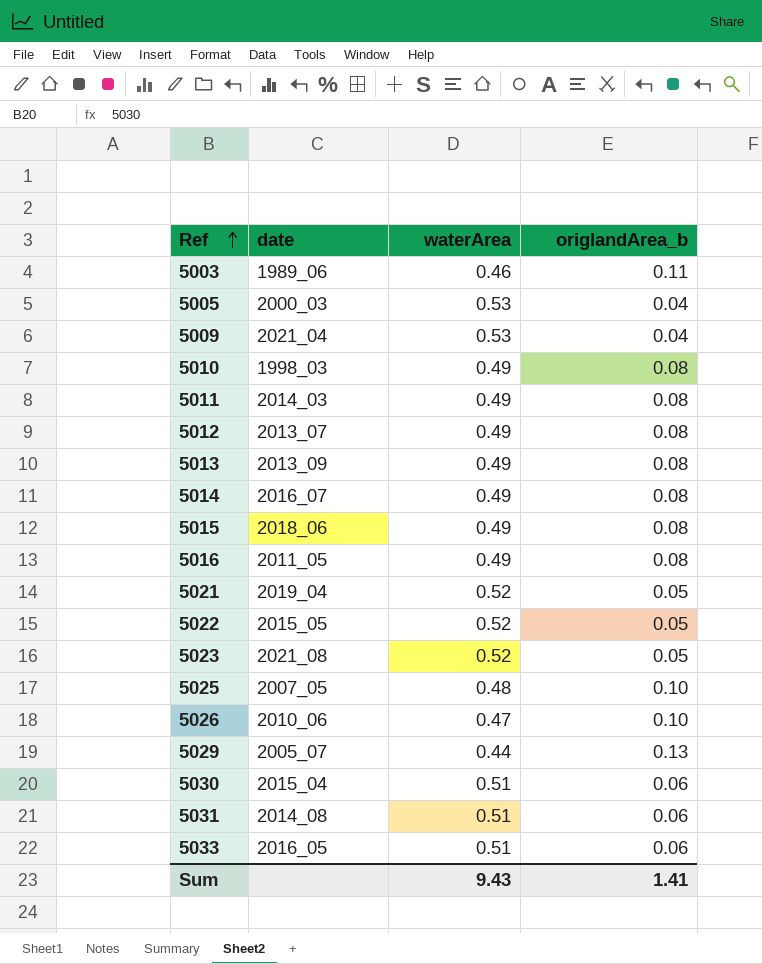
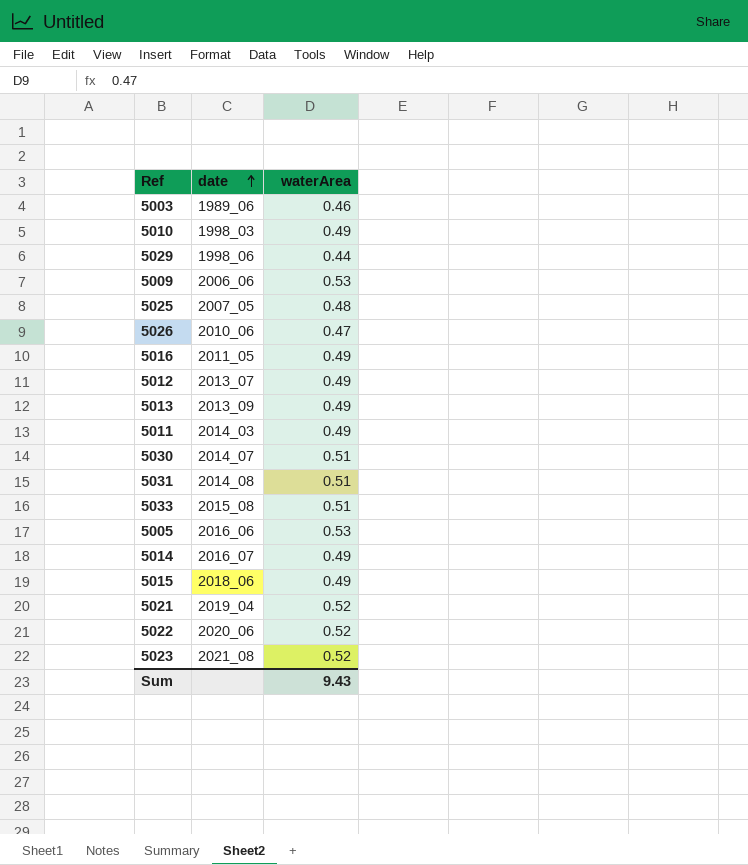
row order: Ref ascending -> date ascending
column origlandArea_b | position: 4 -> none
5029 | date: 2005_07 -> 1998_06
5009 | date: 2021_04 -> 2006_06
5030 | date: 2015_04 -> 2014_07
5033 | date: 2016_05 -> 2015_08
5005 | date: 2000_03 -> 2016_06
5022 | date: 2015_05 -> 2020_06

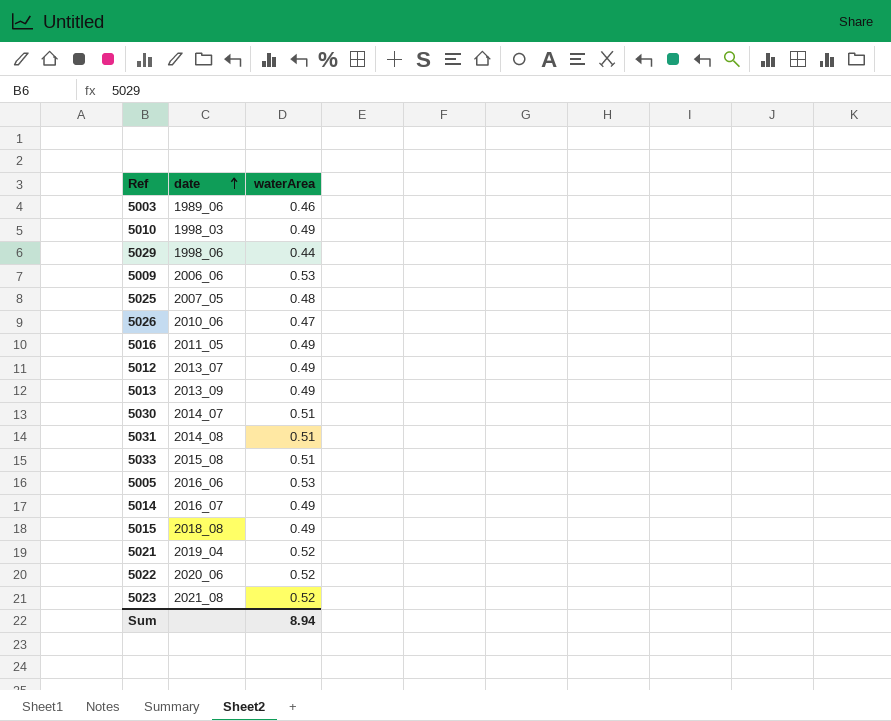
row 5011: 2014_03 | 0.49 -> none
5015 | date: 2018_06 -> 2018_08
Sum | waterArea: 9.43 -> 8.94

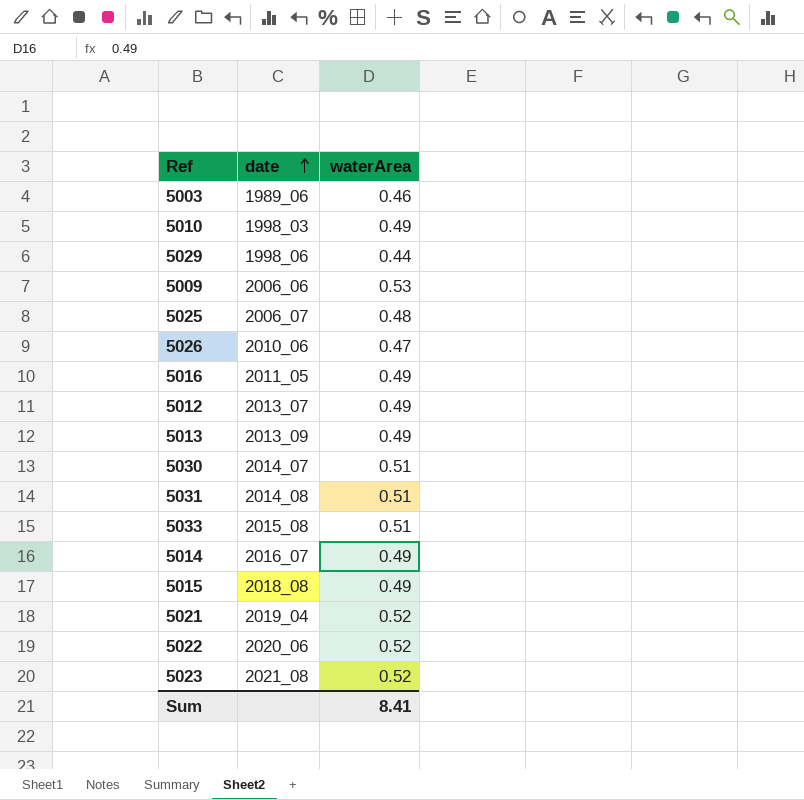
row 5005: 2016_06 | 0.53 -> none
5025 | date: 2007_05 -> 2006_07
Sum | waterArea: 8.94 -> 8.41

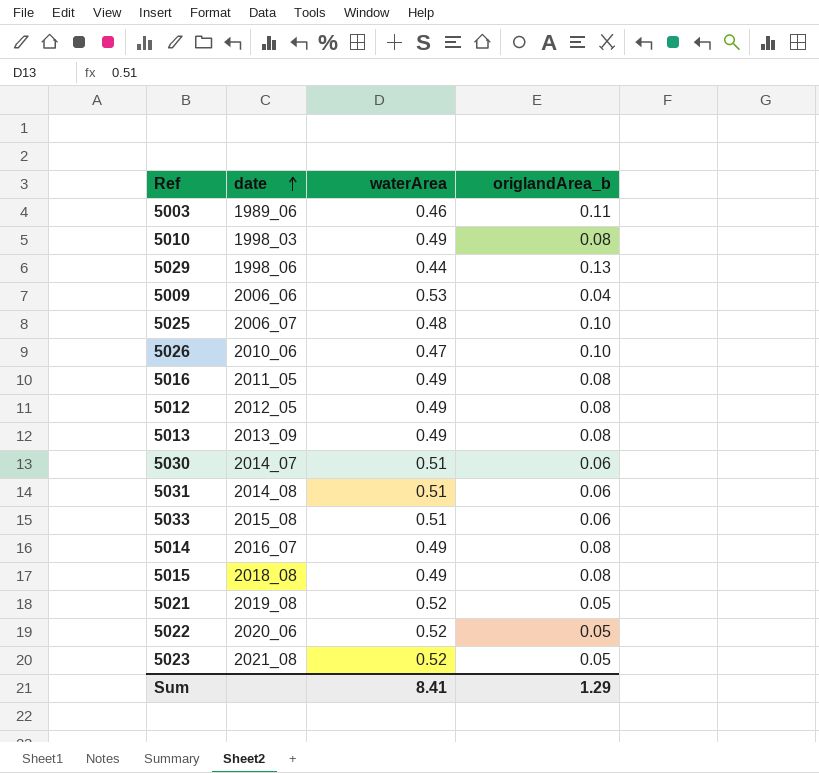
column origlandArea_b | position: none -> 4
5012 | date: 2013_07 -> 2012_05
5021 | date: 2019_04 -> 2019_08

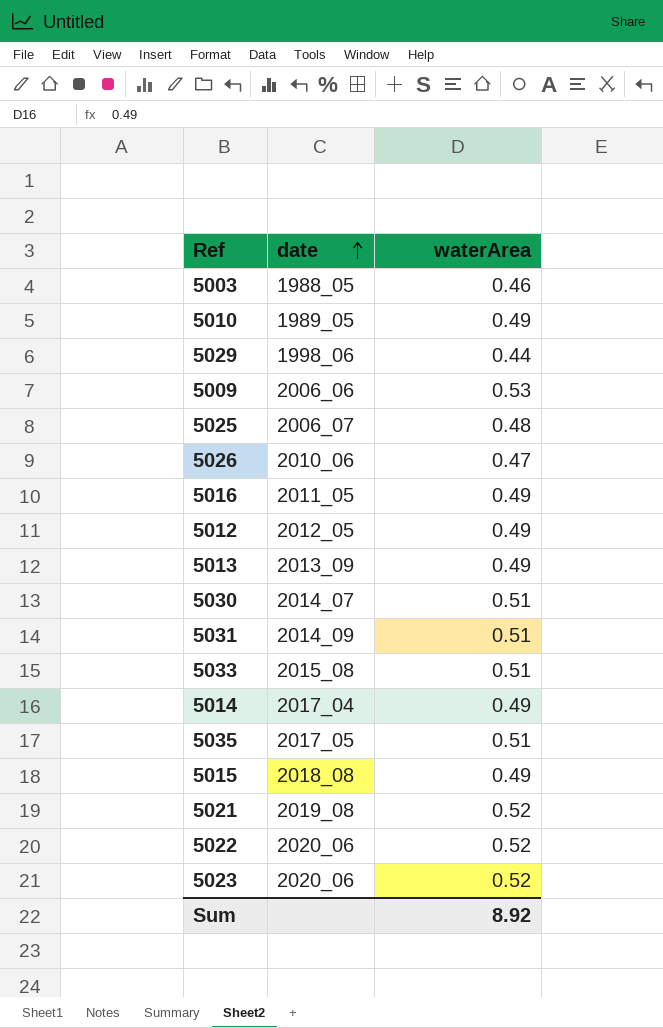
column origlandArea_b | position: 4 -> none
5003 | date: 1989_06 -> 1988_05
5010 | date: 1998_03 -> 1989_05
5031 | date: 2014_08 -> 2014_09
5014 | date: 2016_07 -> 2017_04
row 5035: none -> 2017_05 | 0.51
5023 | date: 2021_08 -> 2020_06
Sum | waterArea: 8.41 -> 8.92

